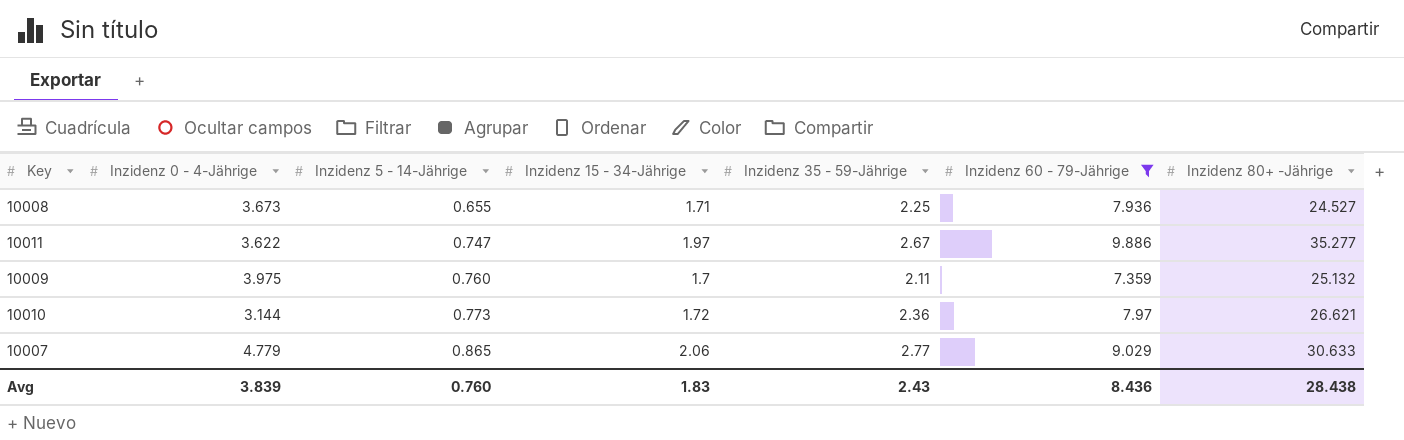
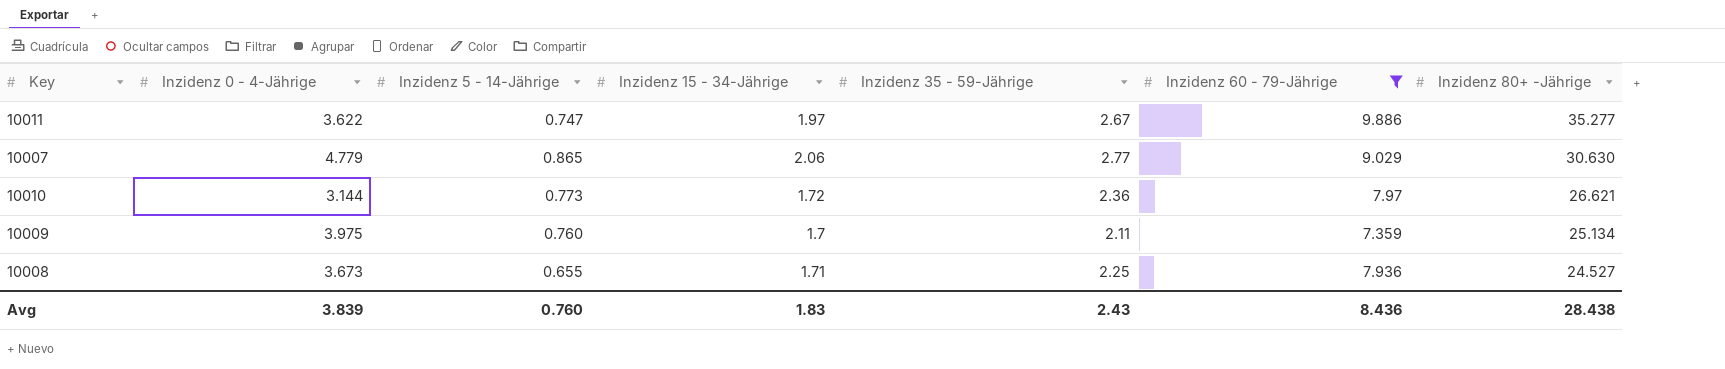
row order: Inzidenz 5 - 14-Jährige ascending -> Inzidenz 80+ -Jährige descending
10007 | Inzidenz 80+ -Jährige: 30.633 -> 30.630
10009 | Inzidenz 80+ -Jährige: 25.132 -> 25.134

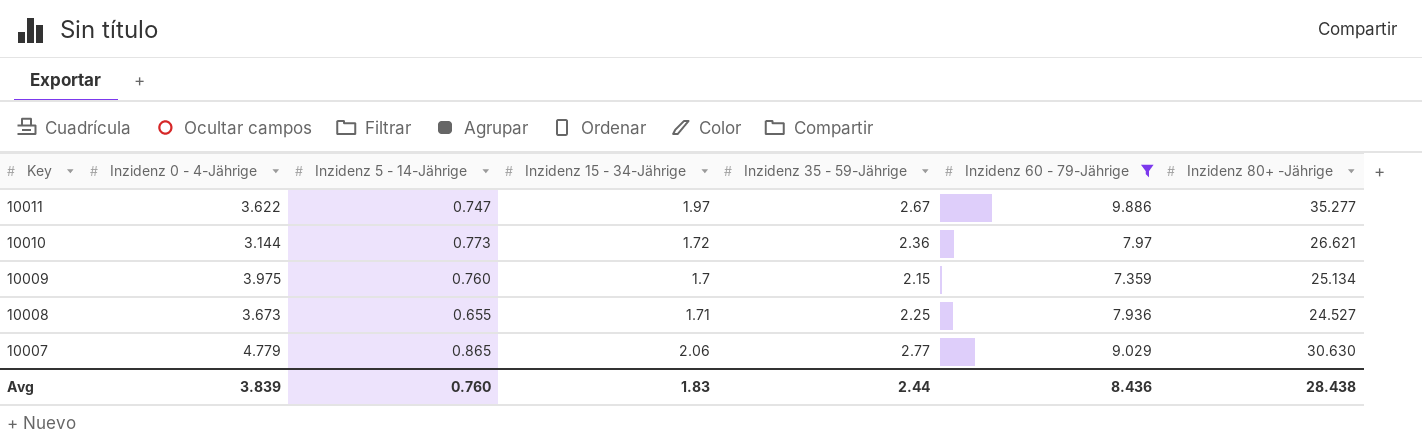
row order: Inzidenz 80+ -Jährige descending -> Key descending
10009 | Inzidenz 35 - 59-Jährige: 2.11 -> 2.15
Avg | Inzidenz 35 - 59-Jährige: 2.43 -> 2.44

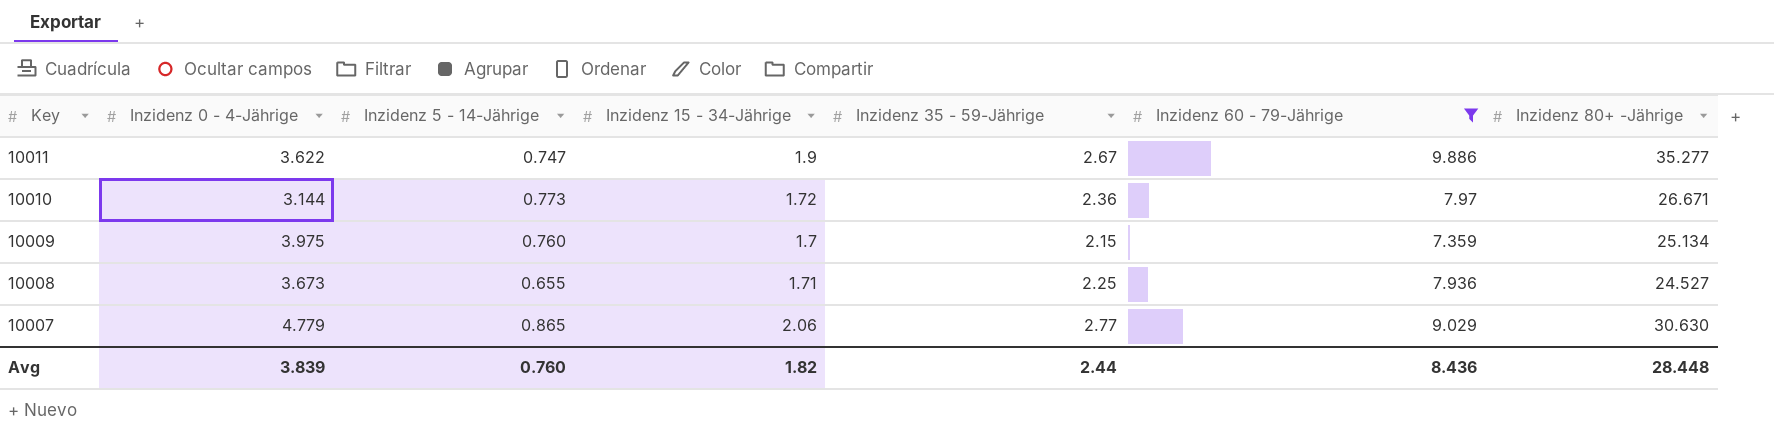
10011 | Inzidenz 15 - 34-Jährige: 1.97 -> 1.9
10010 | Inzidenz 80+ -Jährige: 26.621 -> 26.671
Avg | Inzidenz 15 - 34-Jährige: 1.83 -> 1.82
Avg | Inzidenz 80+ -Jährige: 28.438 -> 28.448

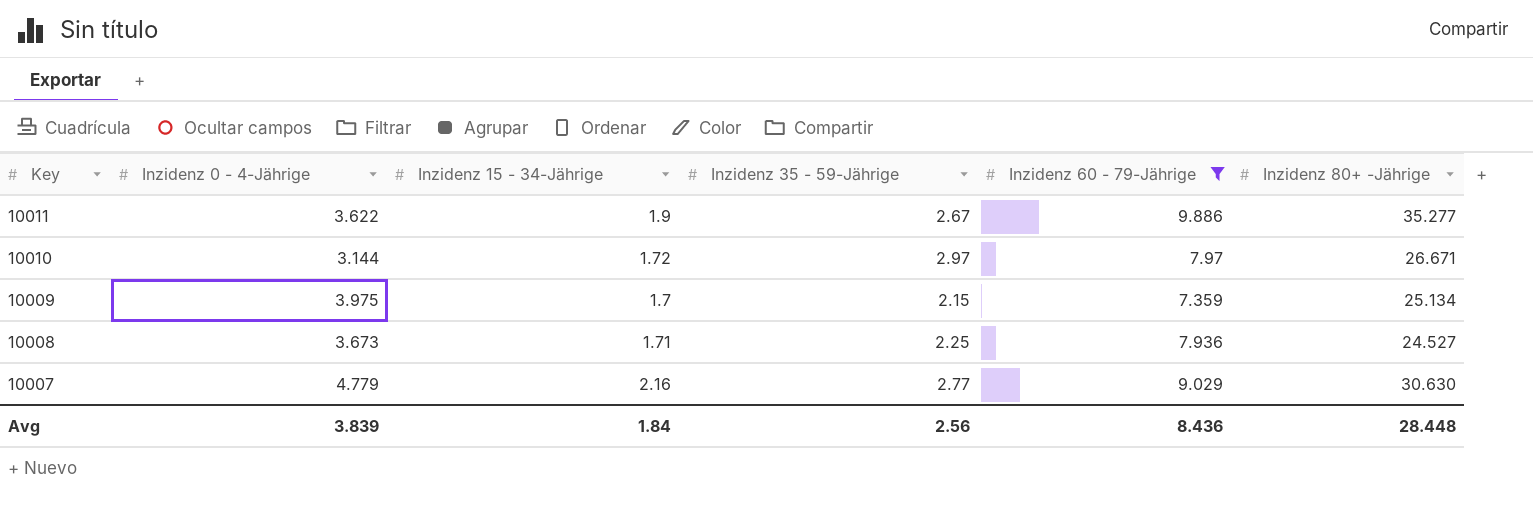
column Inzidenz 5 - 14-Jährige | position: 3 -> none
10010 | Inzidenz 35 - 59-Jährige: 2.36 -> 2.97
10007 | Inzidenz 15 - 34-Jährige: 2.06 -> 2.16
Avg | Inzidenz 15 - 34-Jährige: 1.82 -> 1.84
Avg | Inzidenz 35 - 59-Jährige: 2.44 -> 2.56

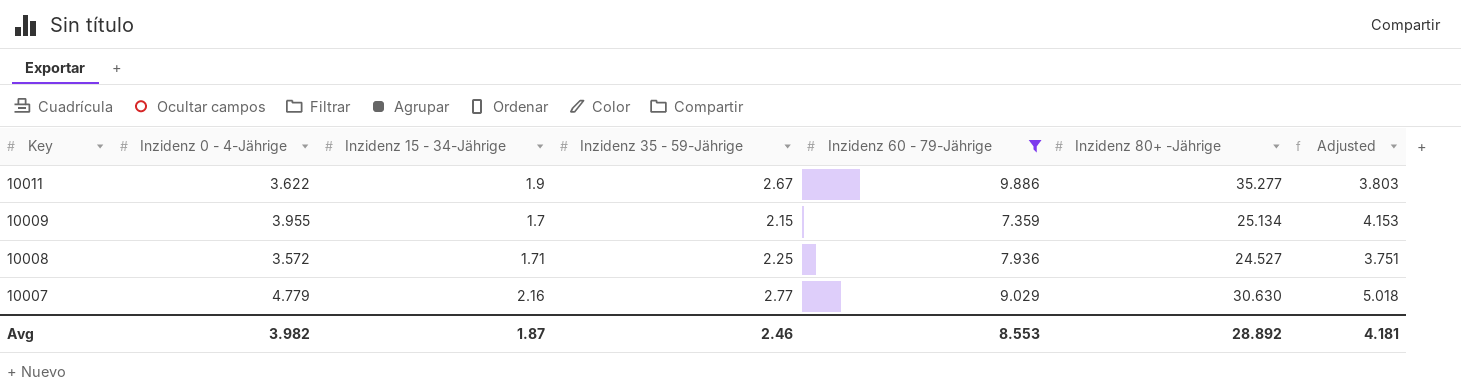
column Adjusted | formula: none -> [Inzidenz 0 - 4-Jährige] * 1.05
row 10010: 3.144 | 1.72 | 2.97 | 7.97 | 26.671 -> none
10009 | Inzidenz 0 - 4-Jährige: 3.975 -> 3.955
10008 | Inzidenz 0 - 4-Jährige: 3.673 -> 3.572
Avg | Inzidenz 0 - 4-Jährige: 3.839 -> 3.982
Avg | Inzidenz 15 - 34-Jährige: 1.84 -> 1.87
Avg | Inzidenz 35 - 59-Jährige: 2.56 -> 2.46
Avg | Inzidenz 60 - 79-Jährige: 8.436 -> 8.553
Avg | Inzidenz 80+ -Jährige: 28.448 -> 28.892

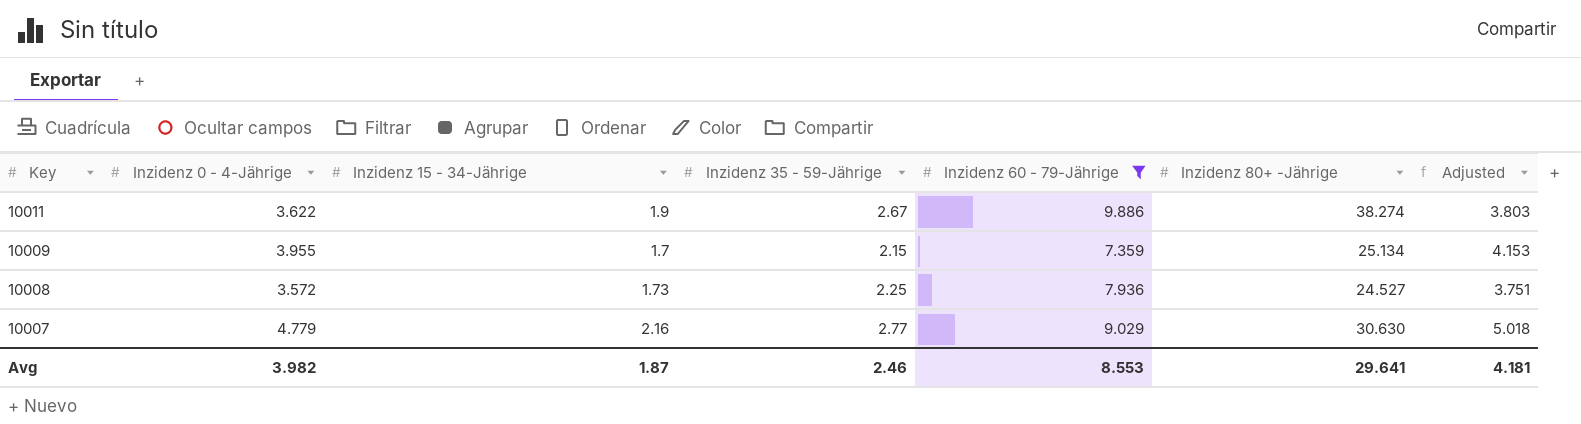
10011 | Inzidenz 80+ -Jährige: 35.277 -> 38.274
10008 | Inzidenz 15 - 34-Jährige: 1.71 -> 1.73
Avg | Inzidenz 80+ -Jährige: 28.892 -> 29.641

